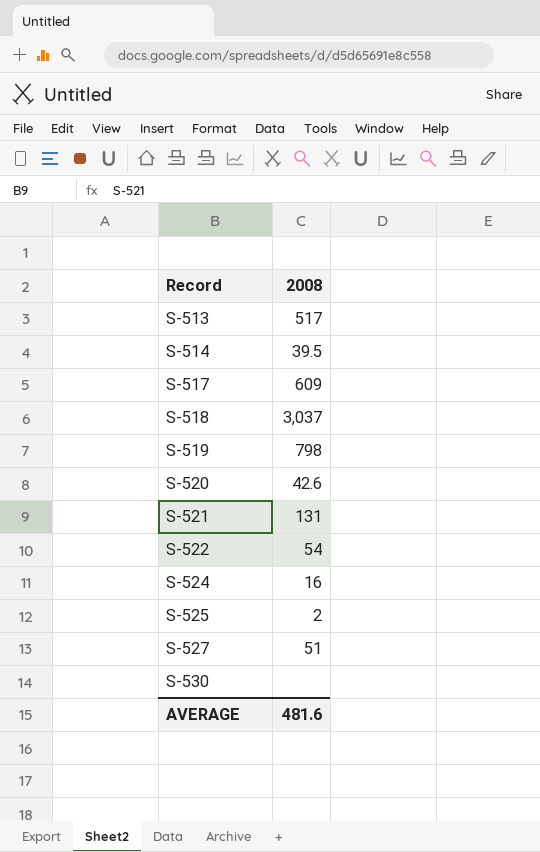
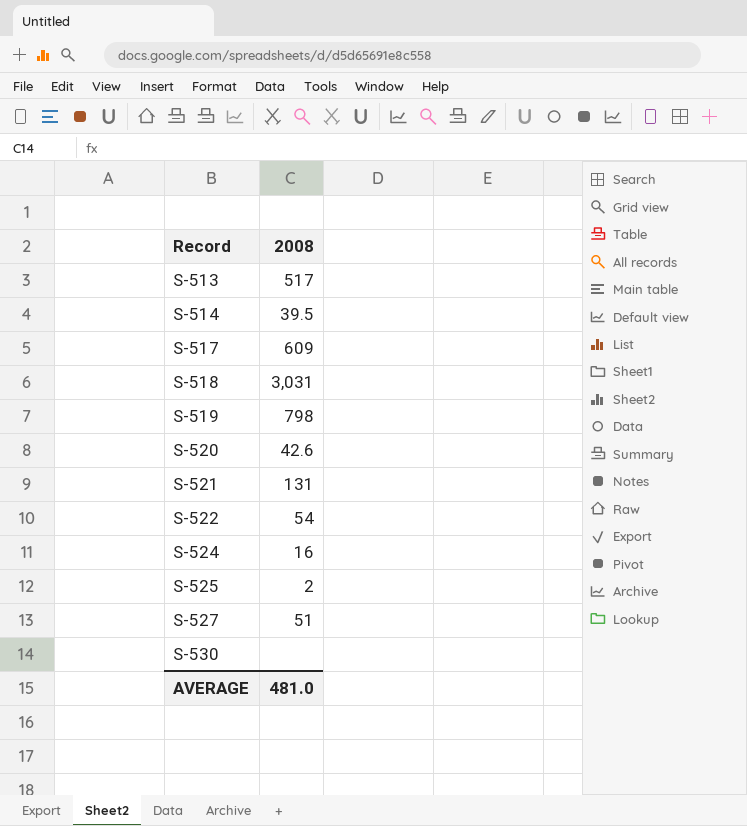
S-518 | 2008: 3,037 -> 3,031
AVERAGE | 2008: 481.6 -> 481.0

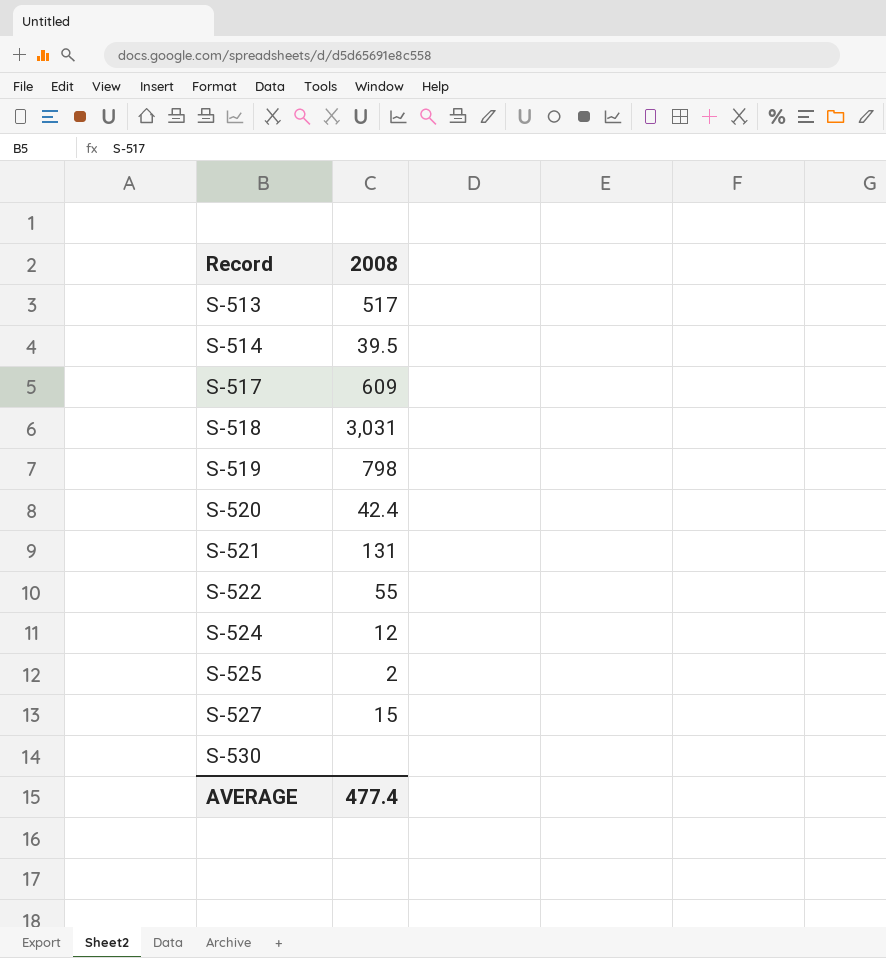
S-520 | 2008: 42.6 -> 42.4
S-522 | 2008: 54 -> 55
S-524 | 2008: 16 -> 12
S-527 | 2008: 51 -> 15
AVERAGE | 2008: 481.0 -> 477.4

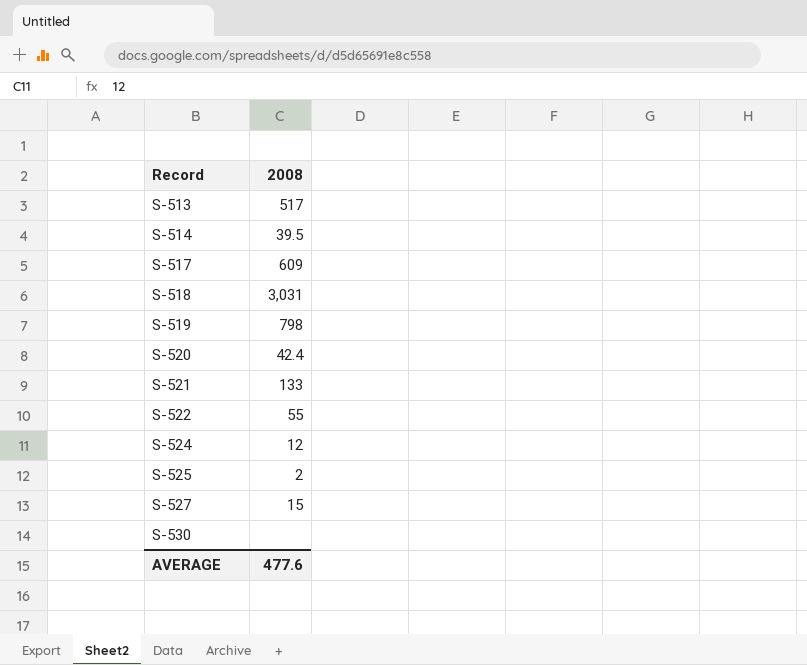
S-521 | 2008: 131 -> 133
AVERAGE | 2008: 477.4 -> 477.6

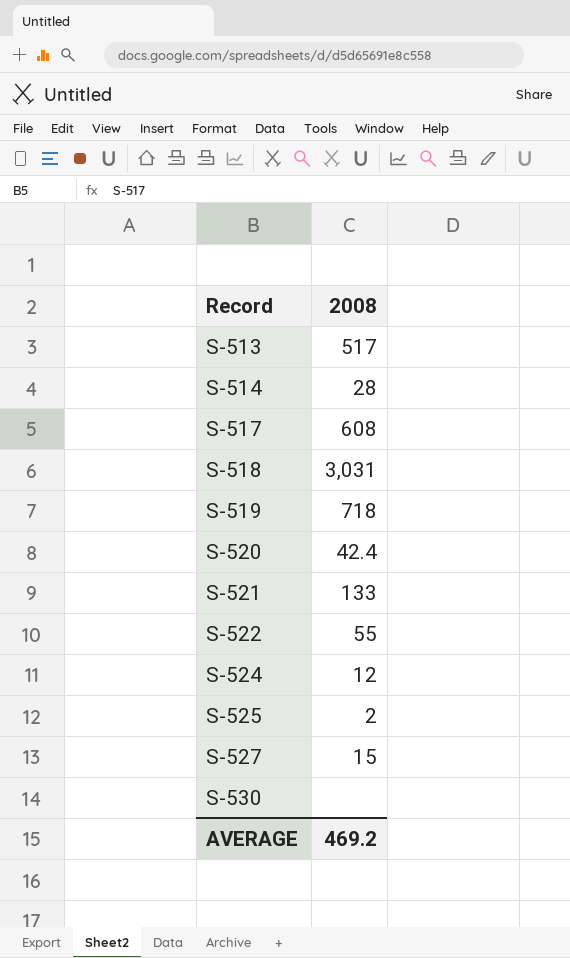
S-514 | 2008: 39.5 -> 28
S-517 | 2008: 609 -> 608
S-519 | 2008: 798 -> 718
AVERAGE | 2008: 477.6 -> 469.2

